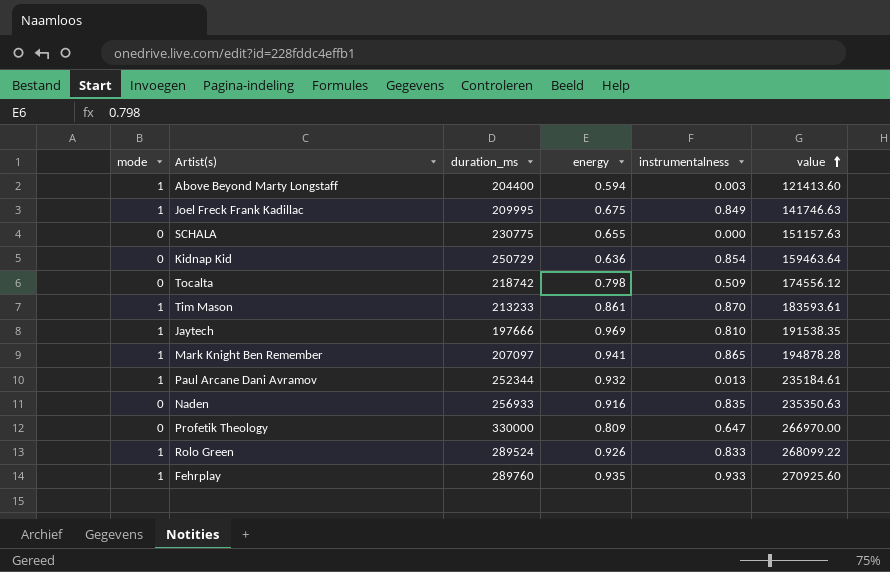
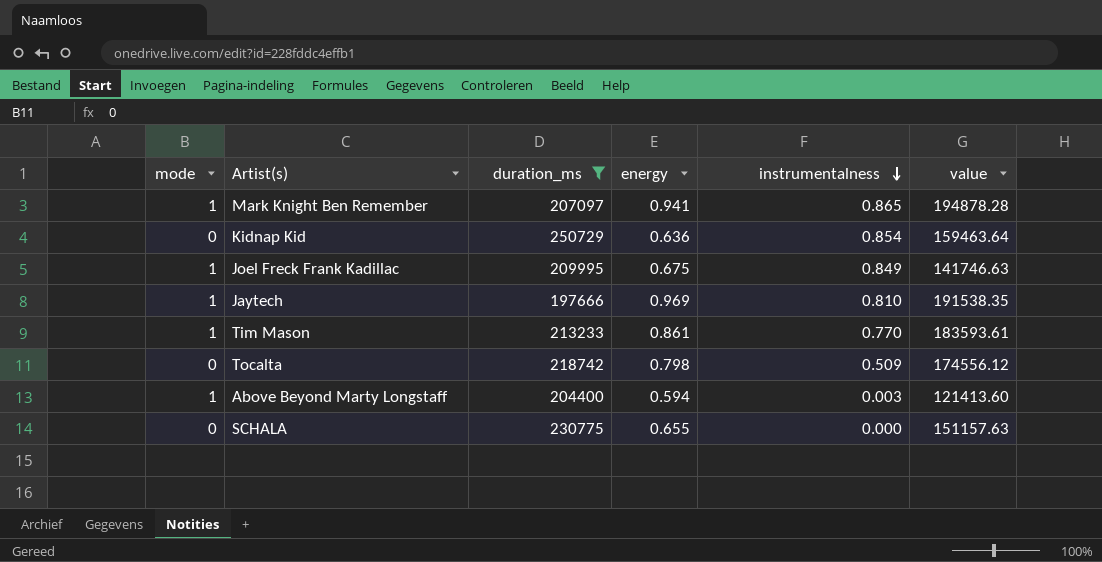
filter: none -> duration_ms <= 250729
row order: value ascending -> instrumentalness descending
Tim Mason | instrumentalness: 0.870 -> 0.770

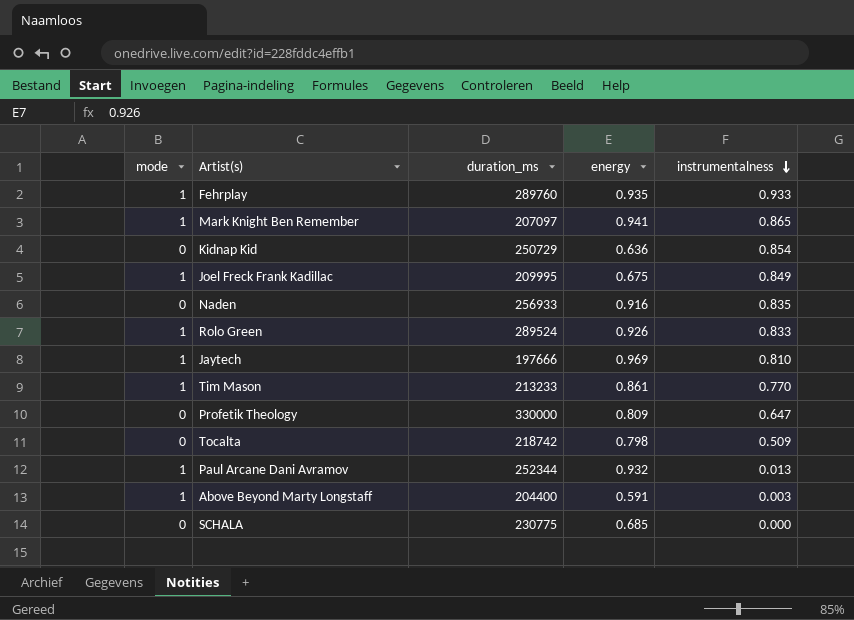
filter: duration_ms <= 250729 -> none
column value | formula: [duration_ms] * [energy] -> none
Above Beyond Marty Longstaff | energy: 0.594 -> 0.591
SCHALA | energy: 0.655 -> 0.685

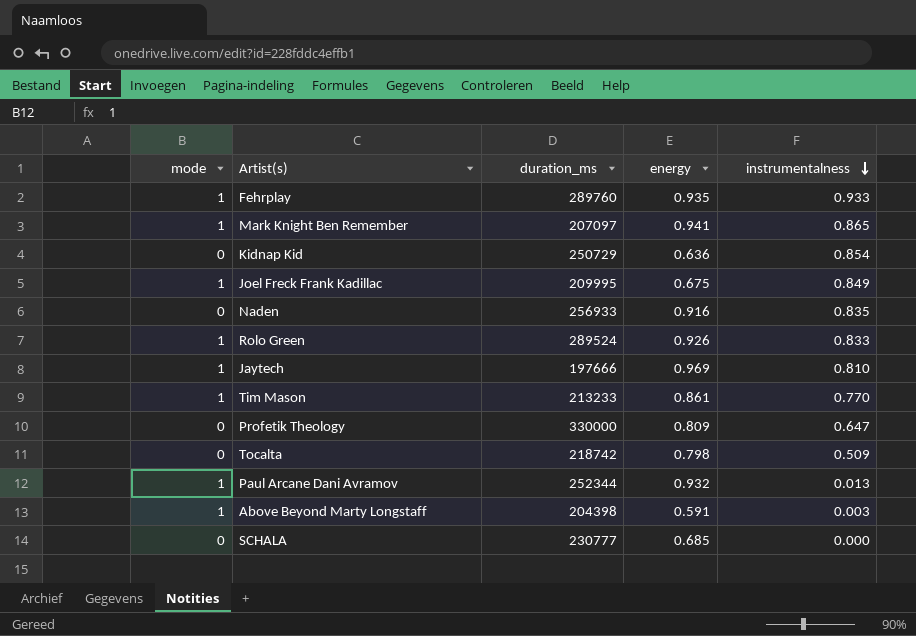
Above Beyond Marty Longstaff | duration_ms: 204400 -> 204398
SCHALA | duration_ms: 230775 -> 230777

